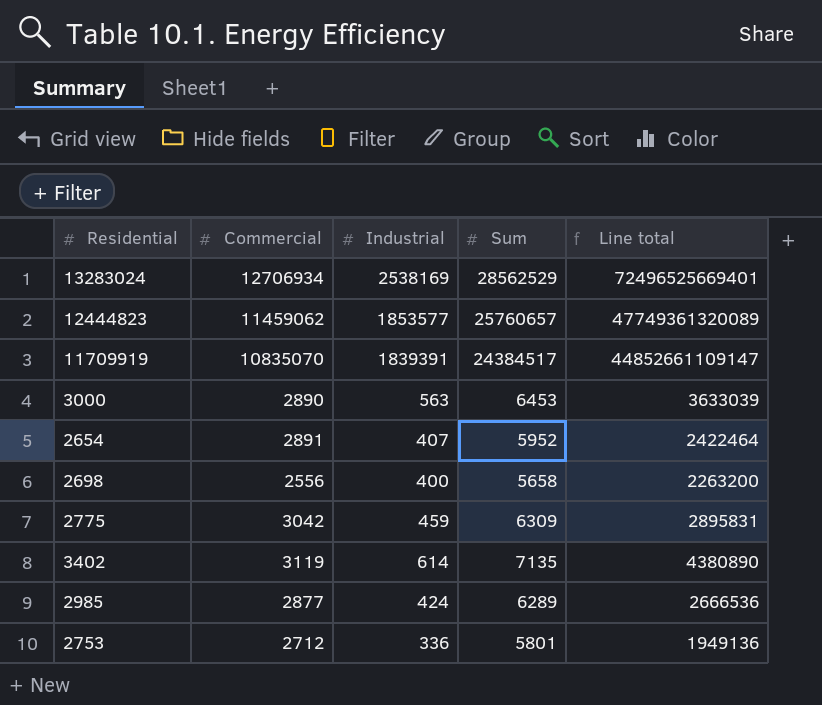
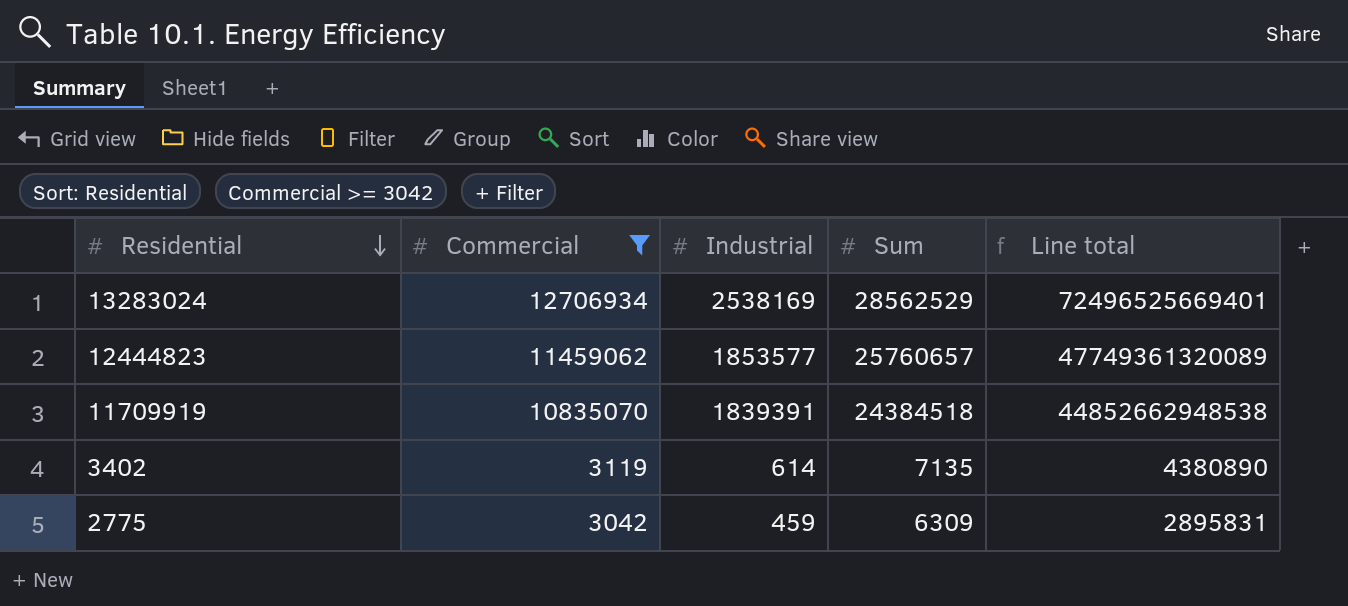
filter: none -> Commercial >= 3042
row order: none -> Residential descending
11709919 | Sum: 24384517 -> 24384518
11709919 | Line total: 44852661109147 -> 44852662948538

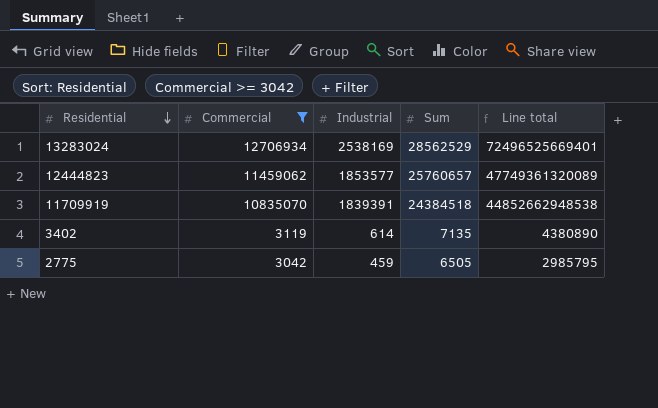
2775 | Sum: 6309 -> 6505
2775 | Line total: 2895831 -> 2985795

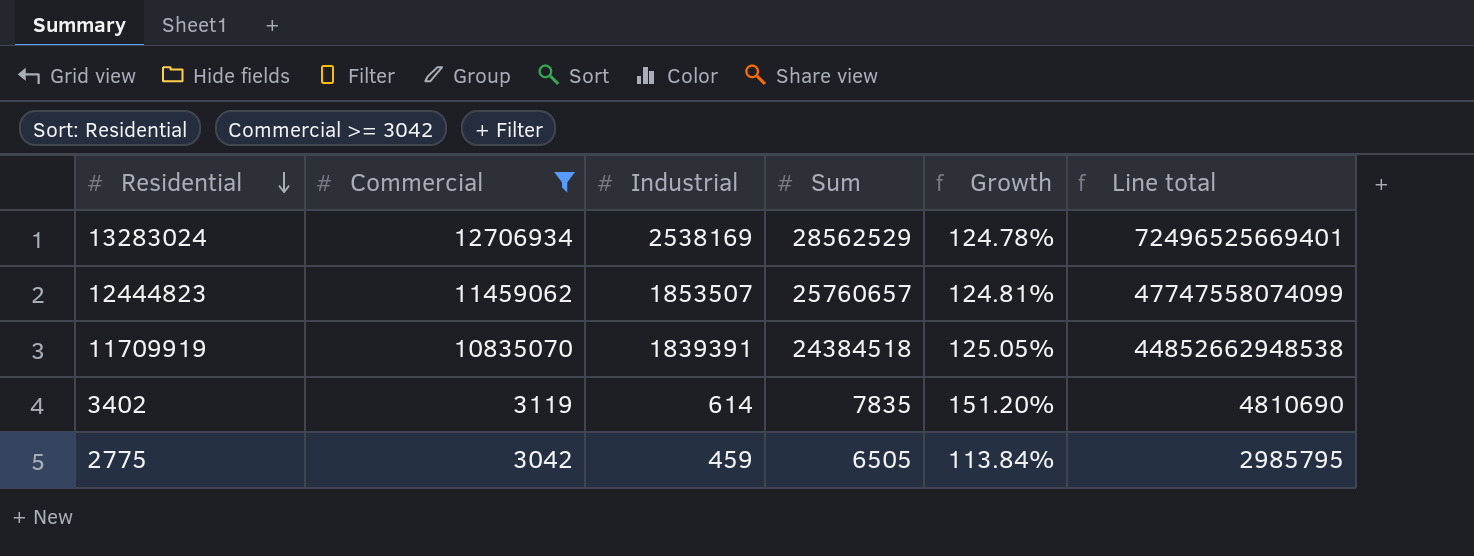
column Growth | formula: none -> ([Sum] - [Commercial]) / [Commercial]
12444823 | Industrial: 1853577 -> 1853507
12444823 | Line total: 47749361320089 -> 47747558074099
3402 | Sum: 7135 -> 7835
3402 | Line total: 4380890 -> 4810690

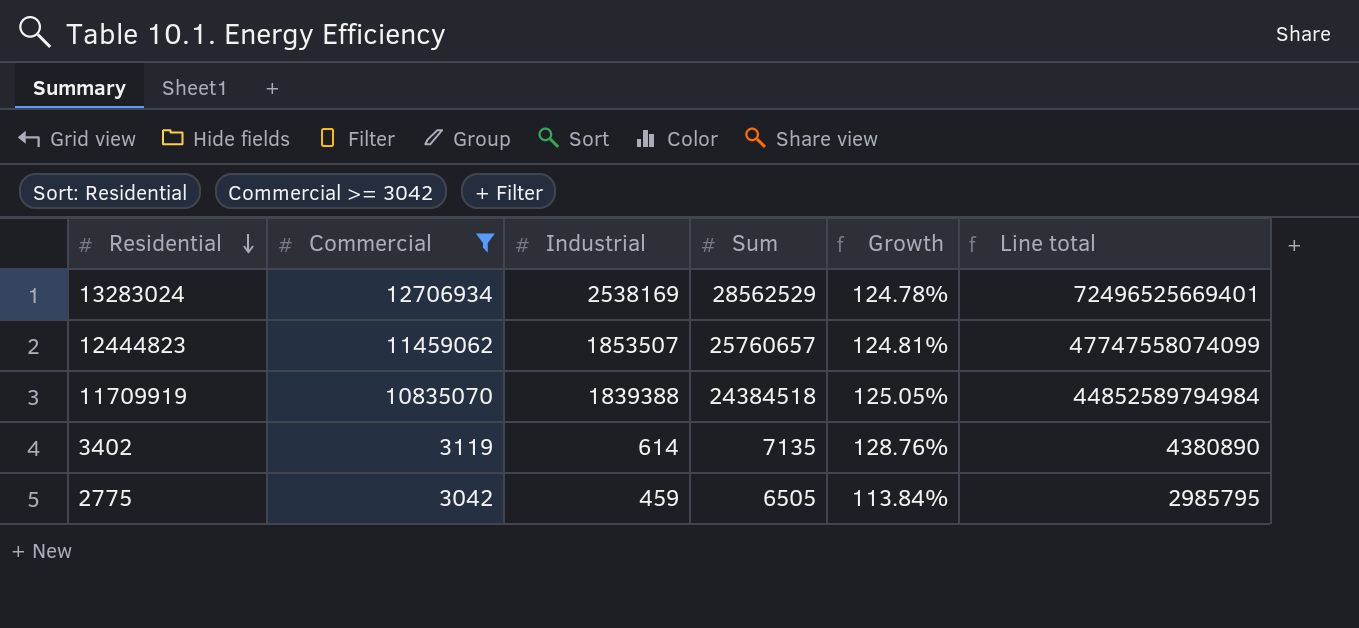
11709919 | Industrial: 1839391 -> 1839388
11709919 | Line total: 44852662948538 -> 44852589794984
3402 | Sum: 7835 -> 7135
3402 | Growth: 151.20% -> 128.76%
3402 | Line total: 4810690 -> 4380890

